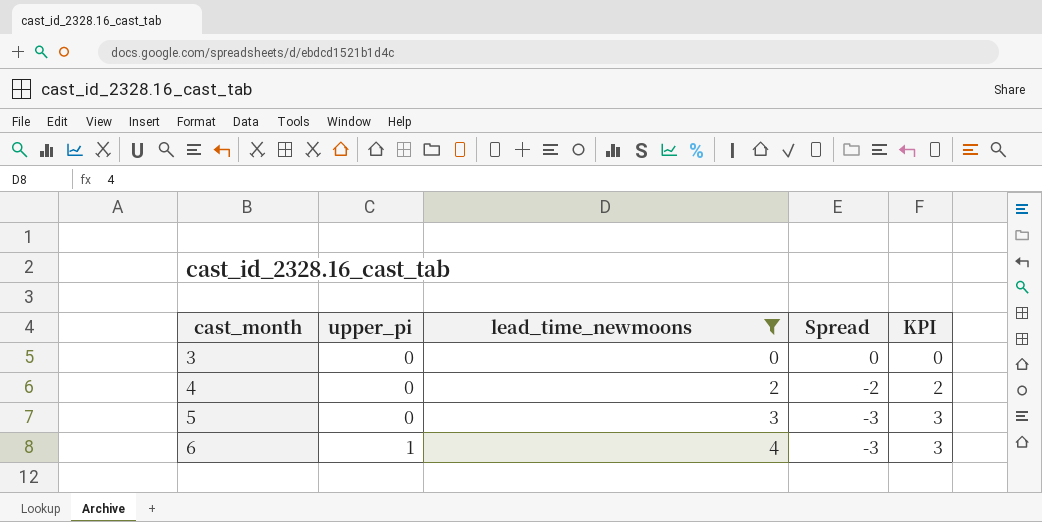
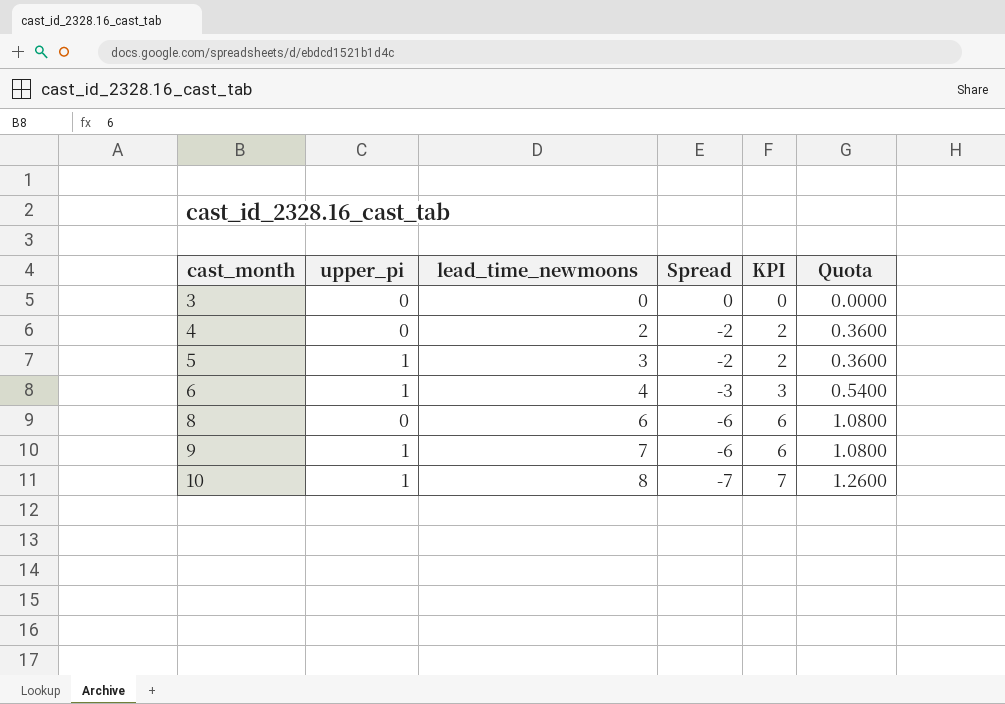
filter: lead_time_newmoons <= 4 -> none
column Quota | formula: none -> [KPI] * 0.18
5 | upper_pi: 0 -> 1
5 | Spread: -3 -> -2
5 | KPI: 3 -> 2

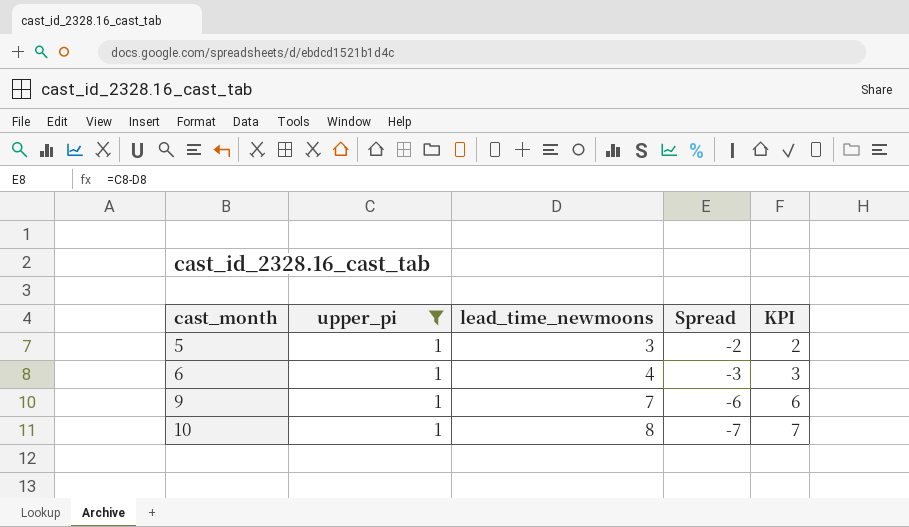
filter: none -> upper_pi = 1
column Quota | formula: [KPI] * 0.18 -> none

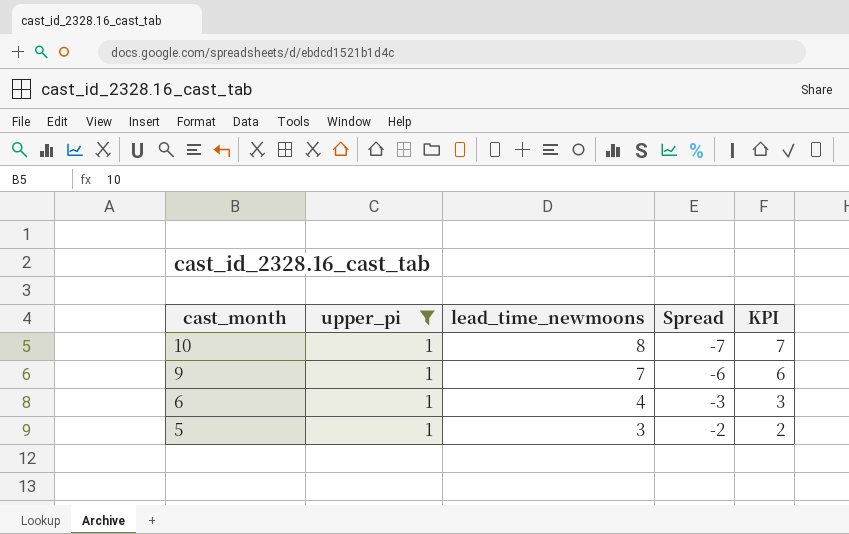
row order: cast_month ascending -> cast_month descending

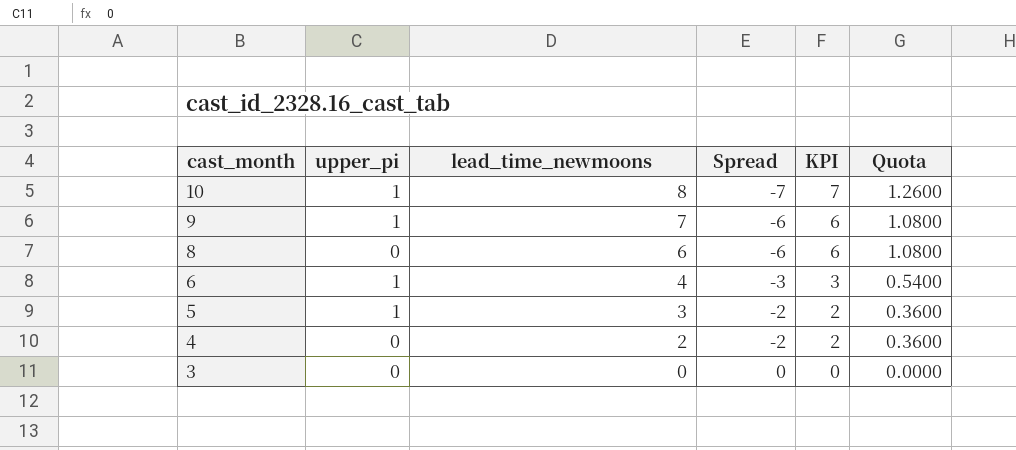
filter: upper_pi = 1 -> none
column Quota | formula: none -> [KPI] * 0.18

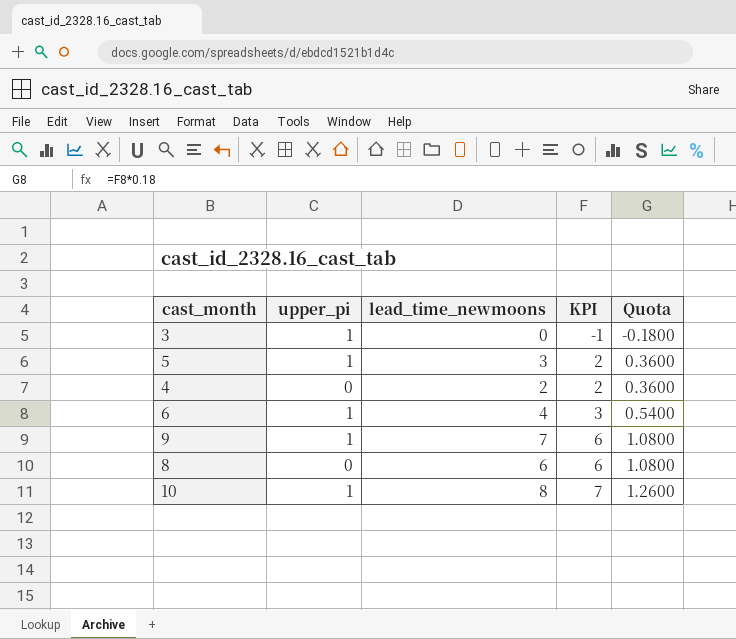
row order: cast_month descending -> KPI ascending
column Spread | formula: [upper_pi] - [lead_time_newmoons] -> none
3 | upper_pi: 0 -> 1
3 | KPI: 0 -> -1
3 | Quota: 0.0000 -> -0.1800

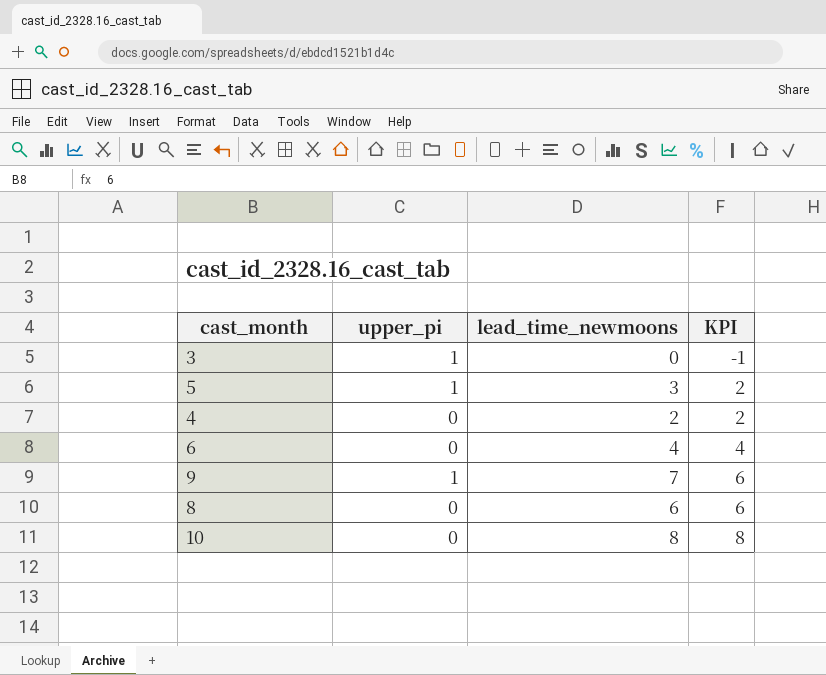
column Quota | formula: [KPI] * 0.18 -> none
6 | upper_pi: 1 -> 0
6 | KPI: 3 -> 4
10 | upper_pi: 1 -> 0
10 | KPI: 7 -> 8

